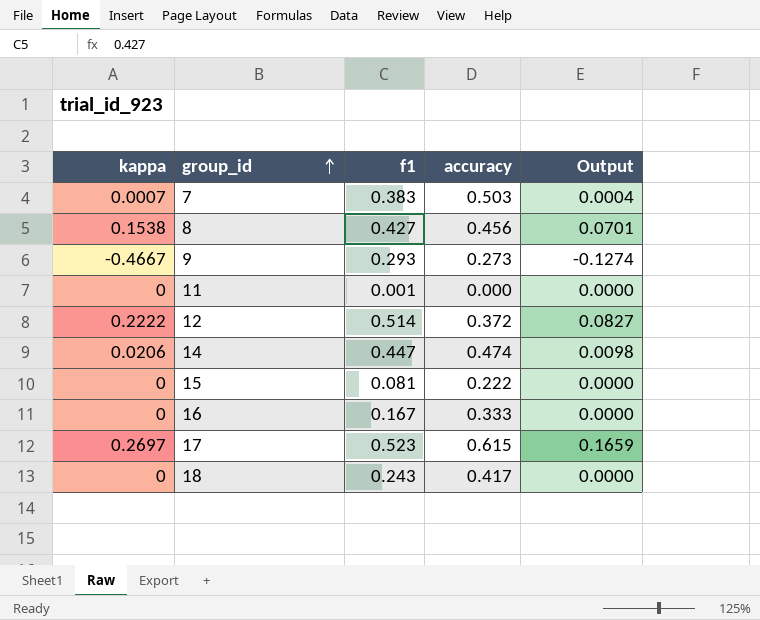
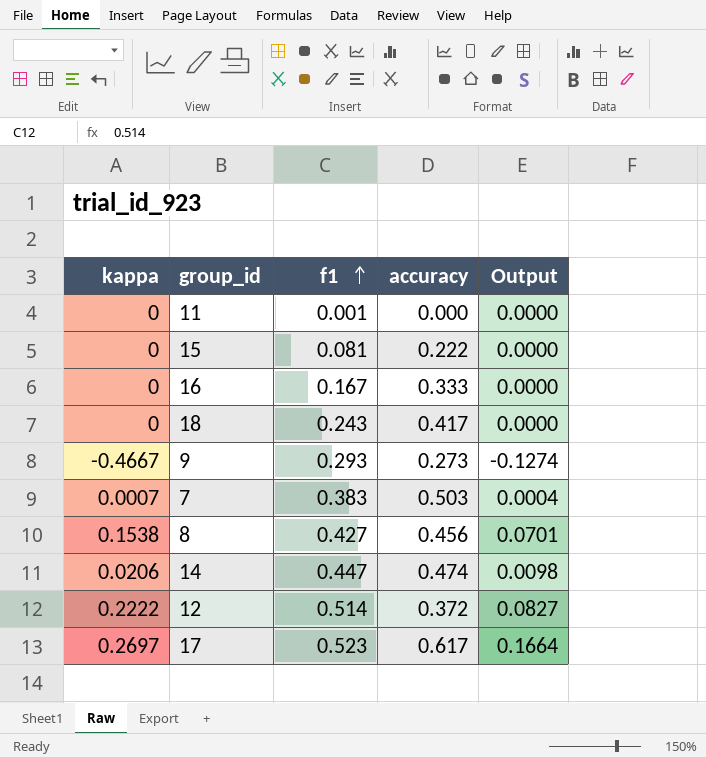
row order: group_id ascending -> f1 ascending
17 | accuracy: 0.615 -> 0.617
17 | Output: 0.1659 -> 0.1664

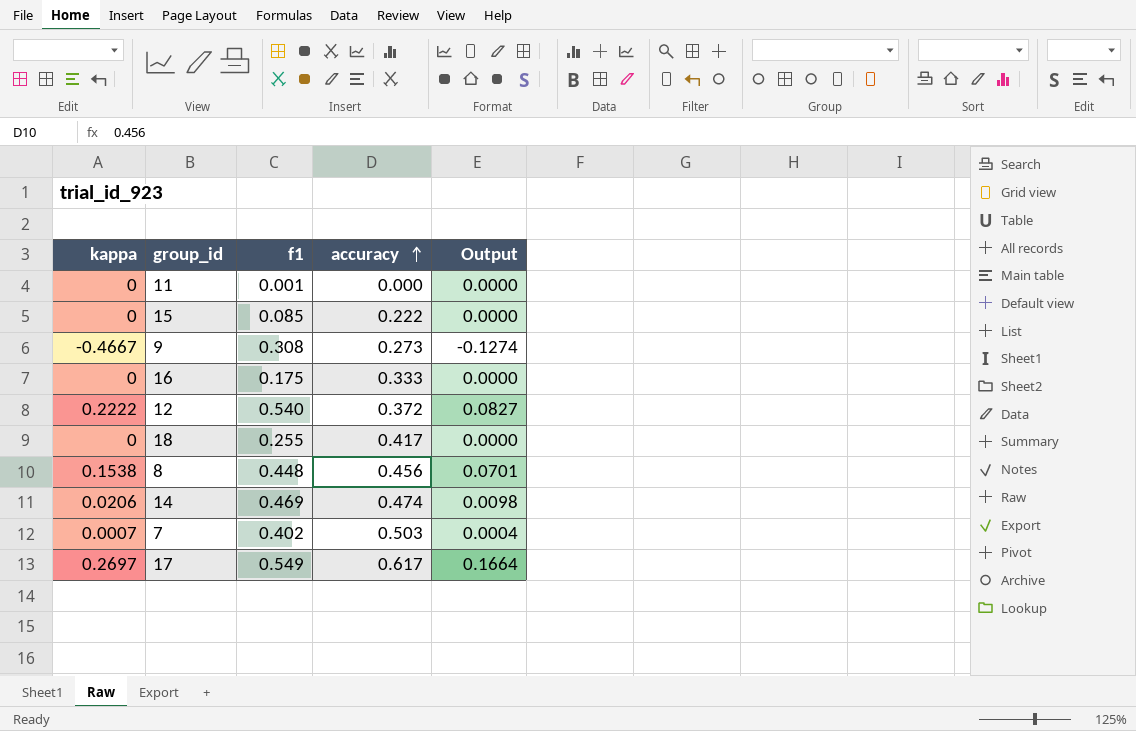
row order: f1 ascending -> accuracy ascending
15 | f1: 0.081 -> 0.085
9 | f1: 0.293 -> 0.308
16 | f1: 0.167 -> 0.175
12 | f1: 0.514 -> 0.540
18 | f1: 0.243 -> 0.255
8 | f1: 0.427 -> 0.448
14 | f1: 0.447 -> 0.469
7 | f1: 0.383 -> 0.402
17 | f1: 0.523 -> 0.549

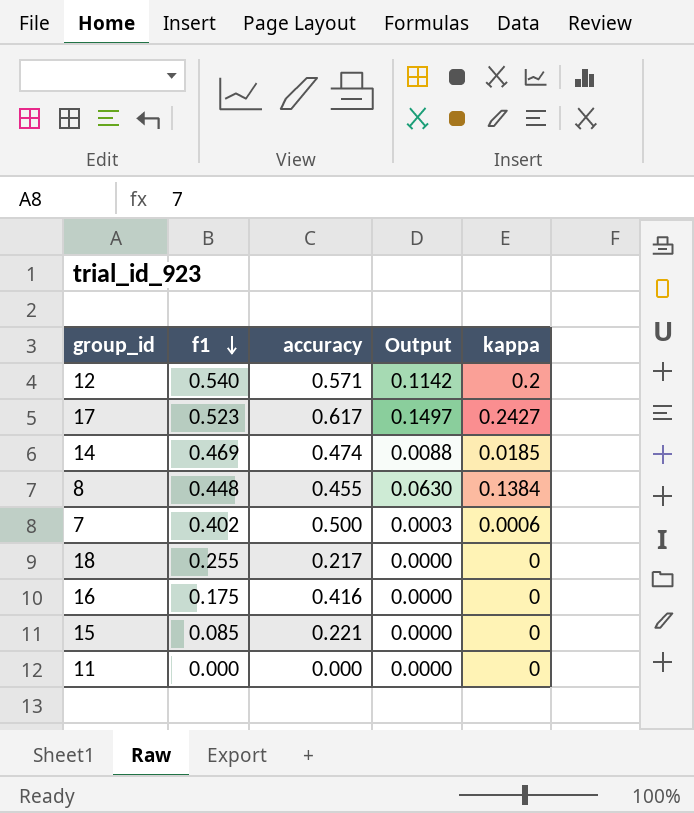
row order: accuracy ascending -> f1 descending
column kappa | position: 1 -> 5
row 9: -0.4667 | 0.308 | 0.273 | -0.1274 -> none
12 | accuracy: 0.372 -> 0.571
12 | Output: 0.0827 -> 0.1142
12 | kappa: 0.2222 -> 0.2
17 | f1: 0.549 -> 0.523
17 | Output: 0.1664 -> 0.1497
17 | kappa: 0.2697 -> 0.2427
14 | Output: 0.0098 -> 0.0088
14 | kappa: 0.0206 -> 0.0185
8 | accuracy: 0.456 -> 0.455
8 | Output: 0.0701 -> 0.0630
8 | kappa: 0.1538 -> 0.1384
7 | accuracy: 0.503 -> 0.500
7 | Output: 0.0004 -> 0.0003
7 | kappa: 0.0007 -> 0.0006
18 | accuracy: 0.417 -> 0.217
16 | accuracy: 0.333 -> 0.416
15 | accuracy: 0.222 -> 0.221
11 | f1: 0.001 -> 0.000

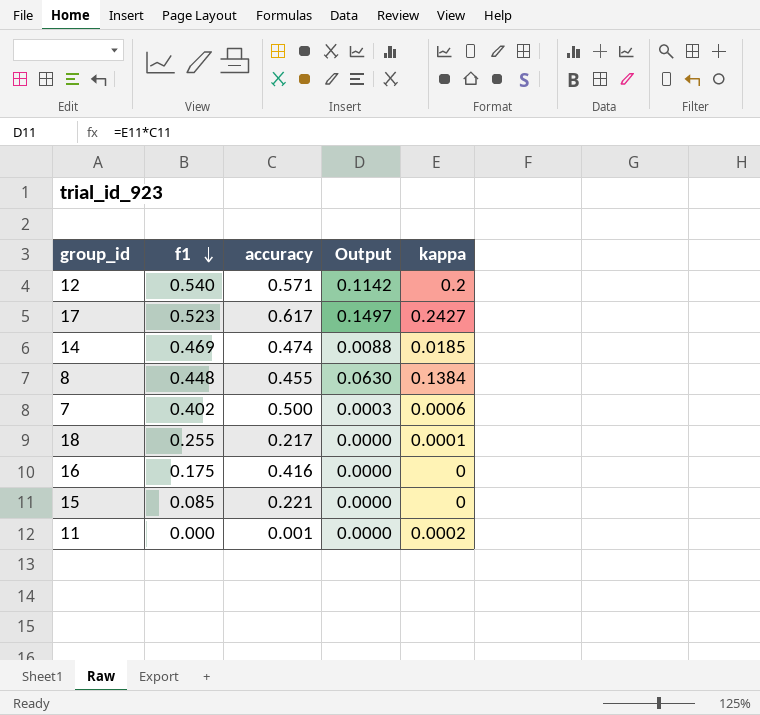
18 | kappa: 0 -> 0.0001
11 | accuracy: 0.000 -> 0.001
11 | kappa: 0 -> 0.0002

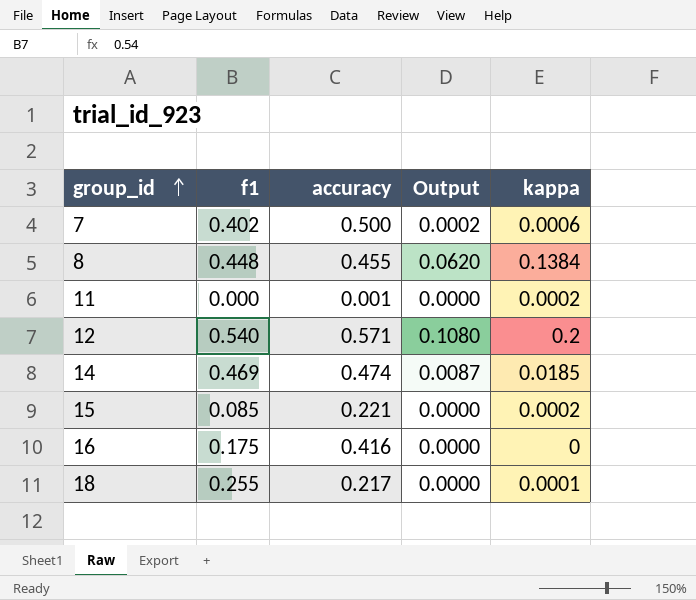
row order: f1 descending -> group_id ascending
column Output | formula: [accuracy] * [kappa] -> [f1] * [kappa]
row 17: 0.523 | 0.617 | 0.1497 | 0.2427 -> none
15 | kappa: 0 -> 0.0002

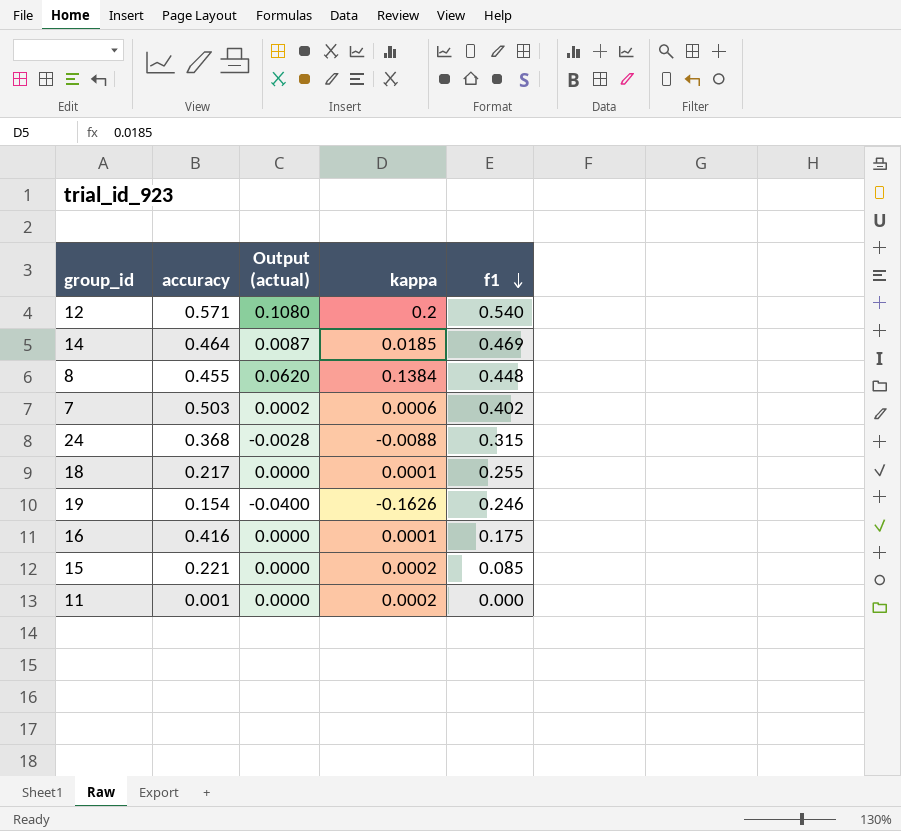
row order: group_id ascending -> f1 descending
column name: Output -> Output (actual)
column f1 | position: 2 -> 5
14 | accuracy: 0.474 -> 0.464
7 | accuracy: 0.500 -> 0.503
row 24: none -> 0.368 | -0.0028 | -0.0088 | 0.315
row 19: none -> 0.154 | -0.0400 | -0.1626 | 0.246
16 | kappa: 0 -> 0.0001

